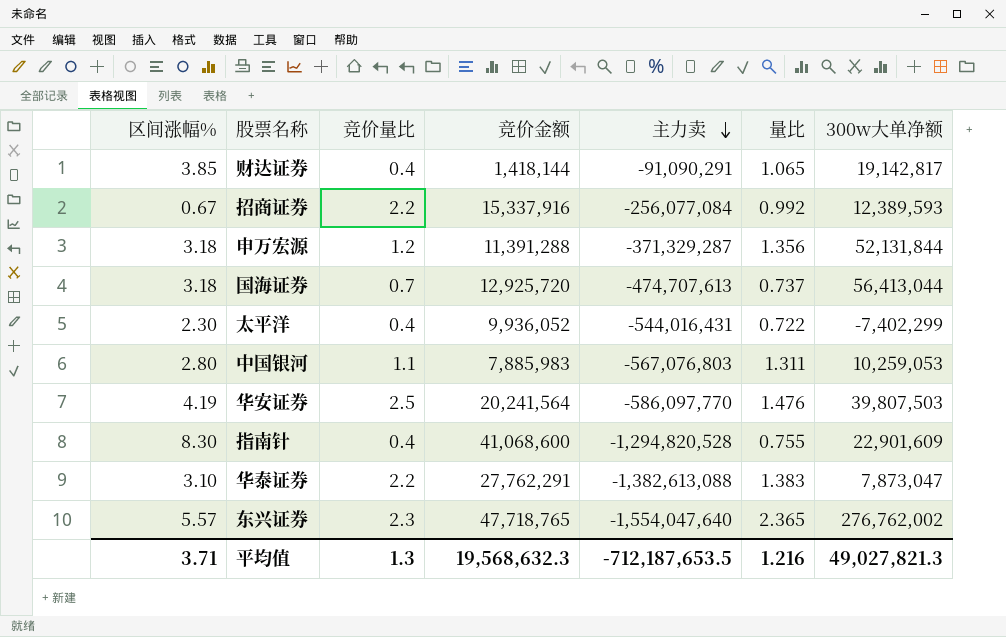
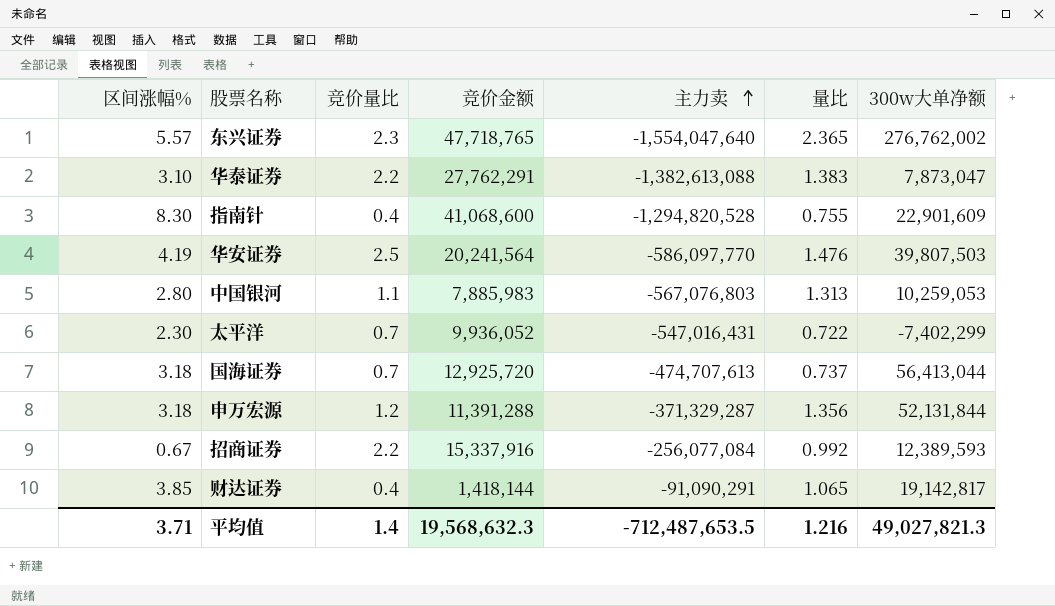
row order: 主力卖 descending -> 主力卖 ascending
中国银河 | 量比: 1.311 -> 1.313
太平洋 | 竞价量比: 0.4 -> 0.7
太平洋 | 主力卖: -544,016,431 -> -547,016,431
平均值 | 竞价量比: 1.3 -> 1.4
平均值 | 主力卖: -712,187,653.5 -> -712,487,653.5

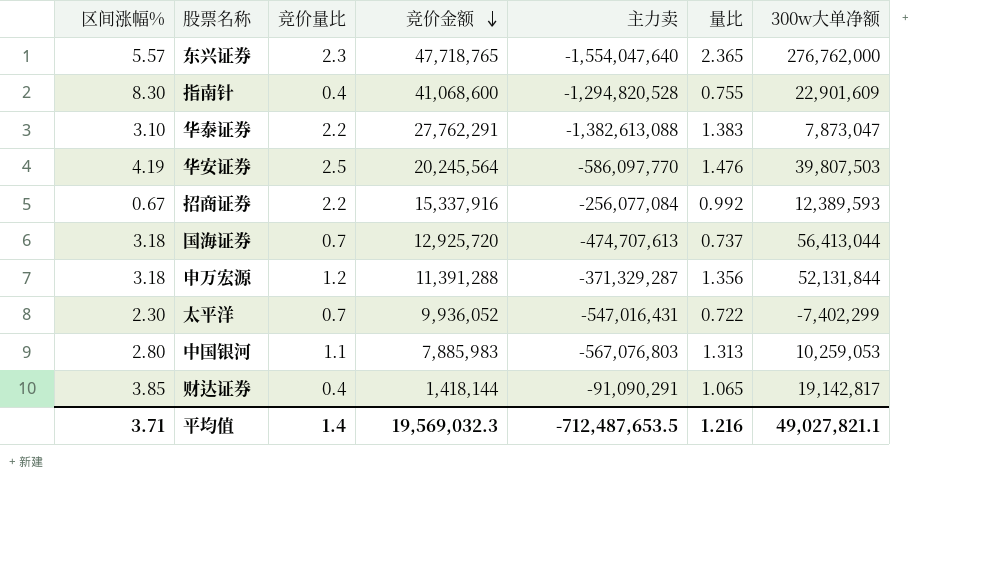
row order: 主力卖 ascending -> 竞价金额 descending
东兴证券 | 300w大单净额: 276,762,002 -> 276,762,000
华安证券 | 竞价金额: 20,241,564 -> 20,245,564
平均值 | 竞价金额: 19,568,632.3 -> 19,569,032.3
平均值 | 300w大单净额: 49,027,821.3 -> 49,027,821.1

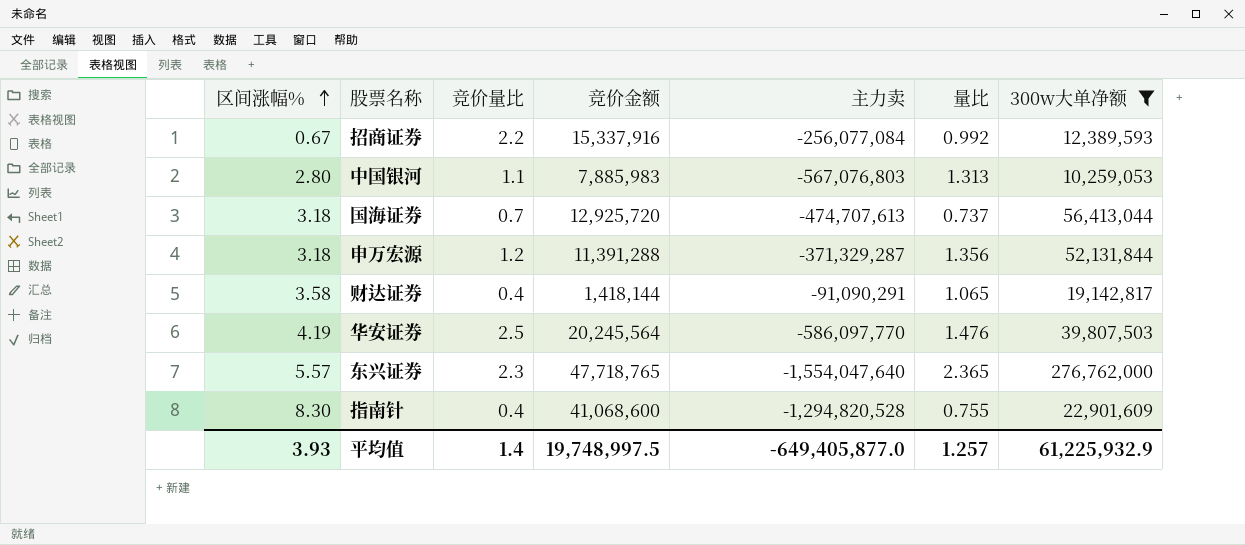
filter: none -> 300w大单净额 >= 10,259,053
row order: 竞价金额 descending -> 区间涨幅% ascending
财达证券 | 区间涨幅%: 3.85 -> 3.58
平均值 | 区间涨幅%: 3.71 -> 3.93
平均值 | 竞价金额: 19,569,032.3 -> 19,748,997.5
平均值 | 主力卖: -712,487,653.5 -> -649,405,877.0
平均值 | 量比: 1.216 -> 1.257
平均值 | 300w大单净额: 49,027,821.1 -> 61,225,932.9

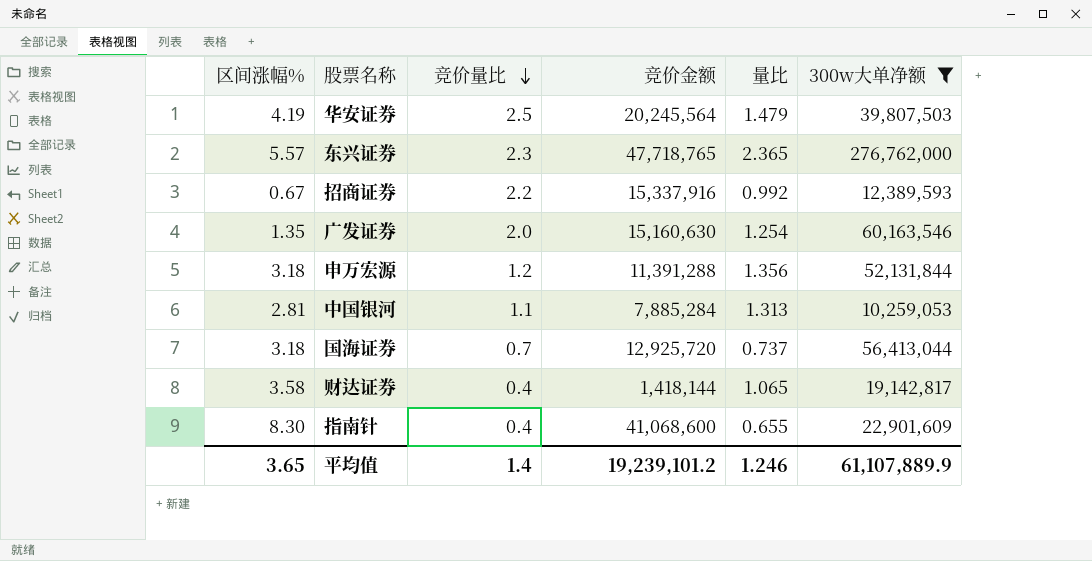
row order: 区间涨幅% ascending -> 竞价量比 descending
column 主力卖 | position: 5 -> none
华安证券 | 量比: 1.476 -> 1.479
row 广发证券: none -> 1.35 | 2.0 | 15,160,630 | 1.254 | 60,163,546
中国银河 | 区间涨幅%: 2.80 -> 2.81
中国银河 | 竞价金额: 7,885,983 -> 7,885,284
指南针 | 量比: 0.755 -> 0.655
平均值 | 区间涨幅%: 3.93 -> 3.65
平均值 | 竞价金额: 19,748,997.5 -> 19,239,101.2
平均值 | 量比: 1.257 -> 1.246
平均值 | 300w大单净额: 61,225,932.9 -> 61,107,889.9

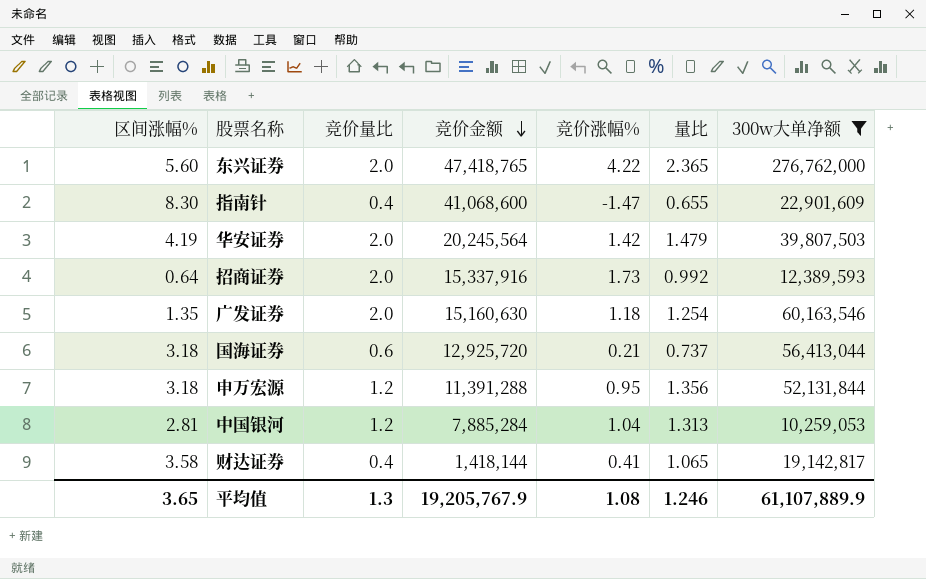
row order: 竞价量比 descending -> 竞价金额 descending
column 竞价涨幅% | position: none -> 5
东兴证券 | 区间涨幅%: 5.57 -> 5.60
东兴证券 | 竞价量比: 2.3 -> 2.0
东兴证券 | 竞价金额: 47,718,765 -> 47,418,765
华安证券 | 竞价量比: 2.5 -> 2.0
招商证券 | 区间涨幅%: 0.67 -> 0.64
招商证券 | 竞价量比: 2.2 -> 2.0
国海证券 | 竞价量比: 0.7 -> 0.6
中国银河 | 竞价量比: 1.1 -> 1.2
平均值 | 竞价量比: 1.4 -> 1.3
平均值 | 竞价金额: 19,239,101.2 -> 19,205,767.9

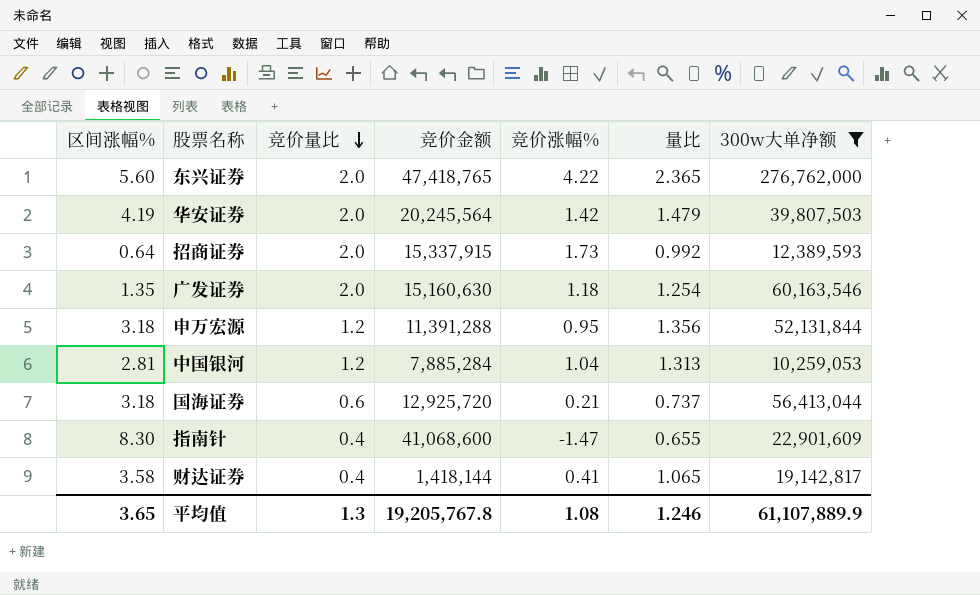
row order: 竞价金额 descending -> 竞价量比 descending
招商证券 | 竞价金额: 15,337,916 -> 15,337,915
平均值 | 竞价金额: 19,205,767.9 -> 19,205,767.8

